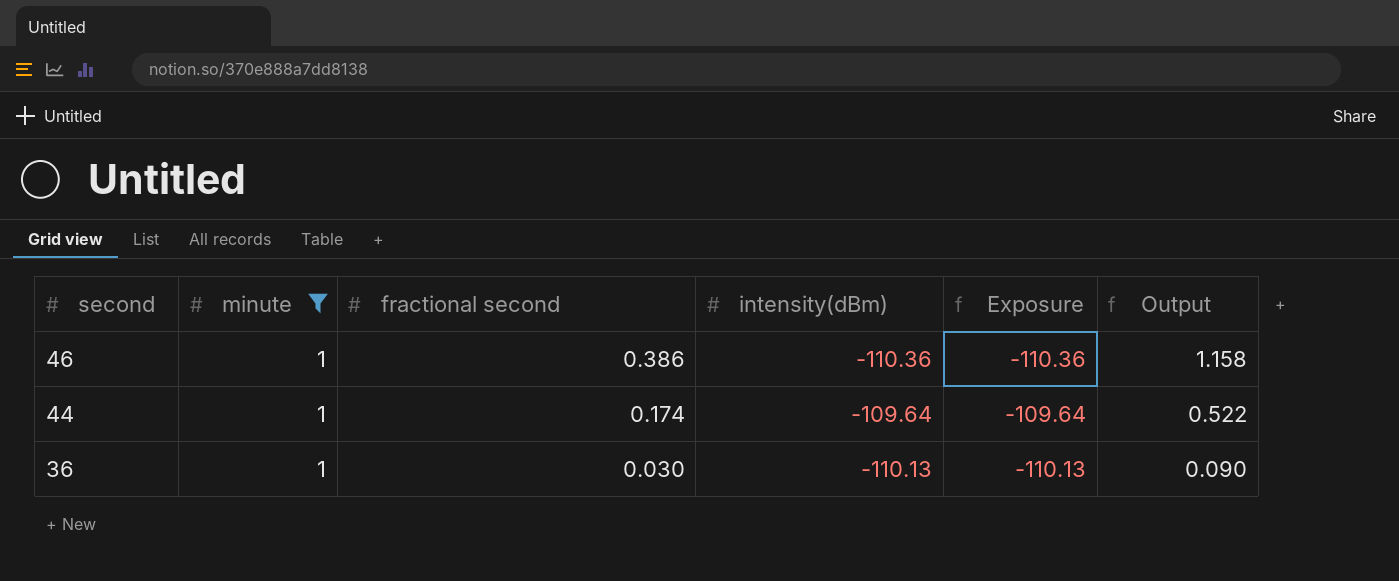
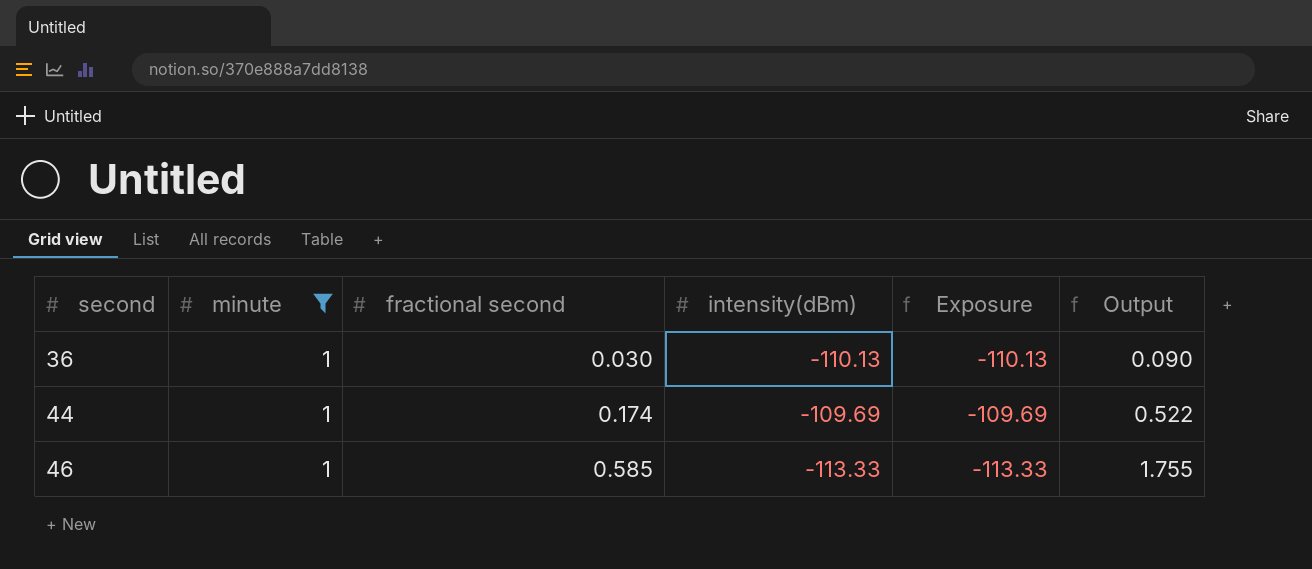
row order: second descending -> second ascending
44 | intensity(dBm): -109.64 -> -109.69
44 | Exposure: -109.64 -> -109.69
46 | fractional second: 0.386 -> 0.585
46 | intensity(dBm): -110.36 -> -113.33
46 | Exposure: -110.36 -> -113.33
46 | Output: 1.158 -> 1.755

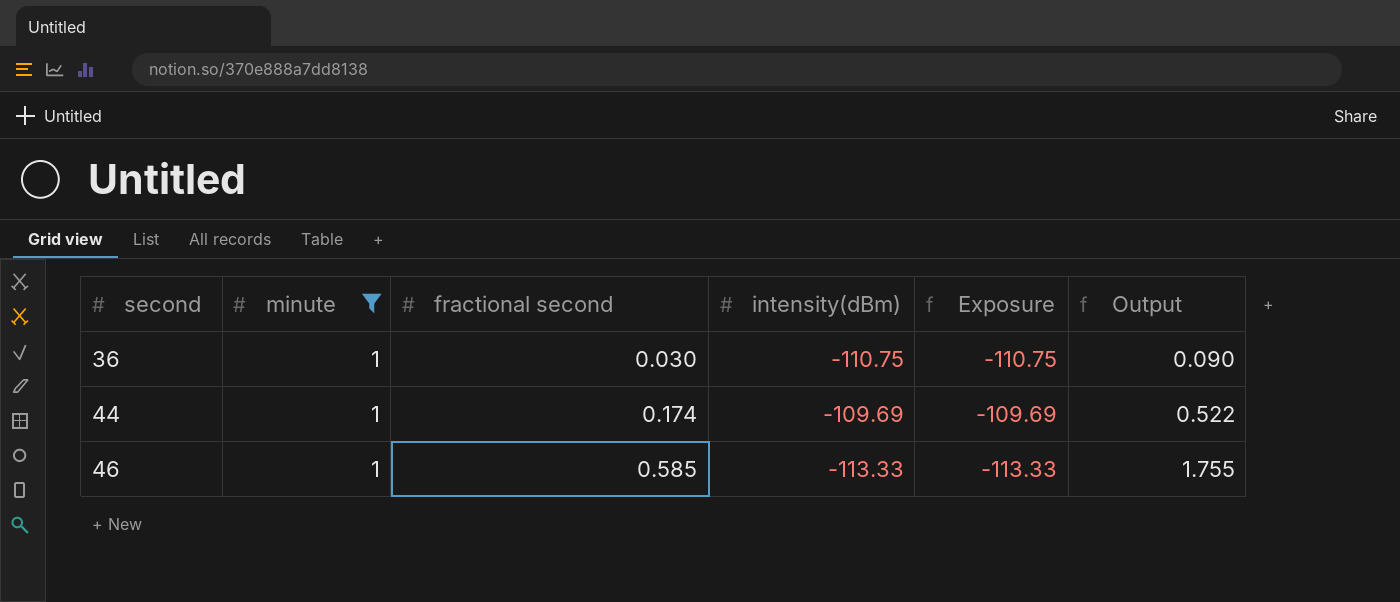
36 | intensity(dBm): -110.13 -> -110.75
36 | Exposure: -110.13 -> -110.75

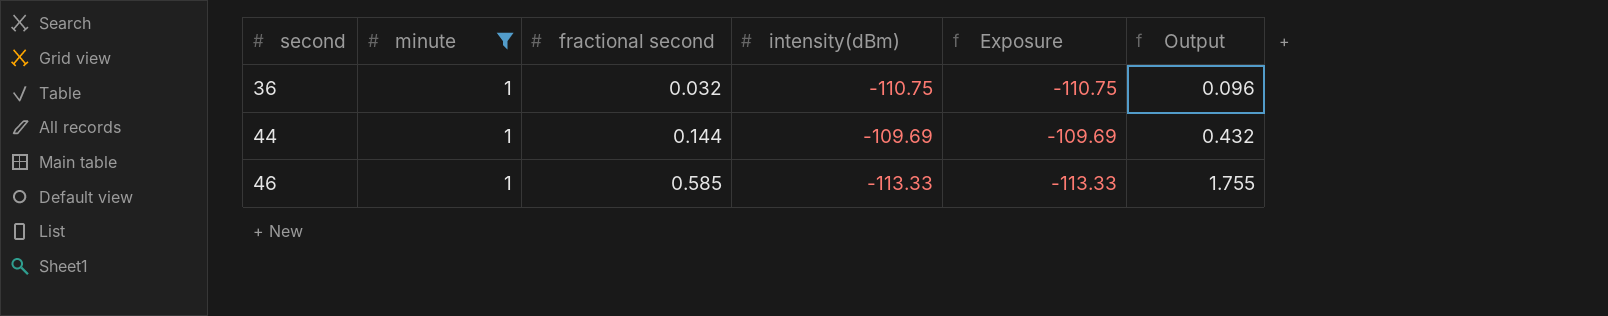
36 | fractional second: 0.030 -> 0.032
36 | Output: 0.090 -> 0.096
44 | fractional second: 0.174 -> 0.144
44 | Output: 0.522 -> 0.432

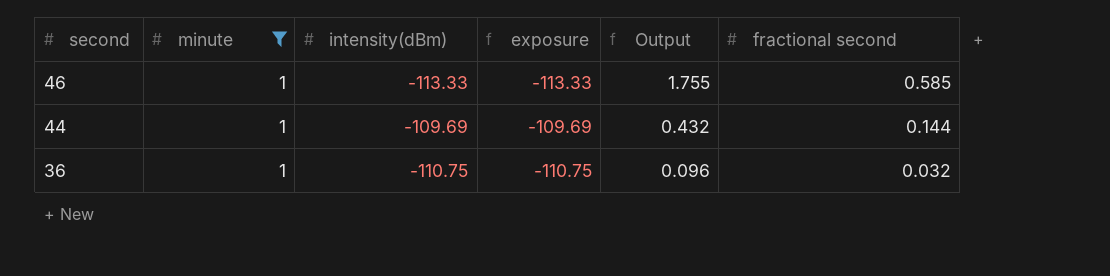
row order: second ascending -> second descending
column name: Exposure -> exposure
column fractional second | position: 3 -> 6

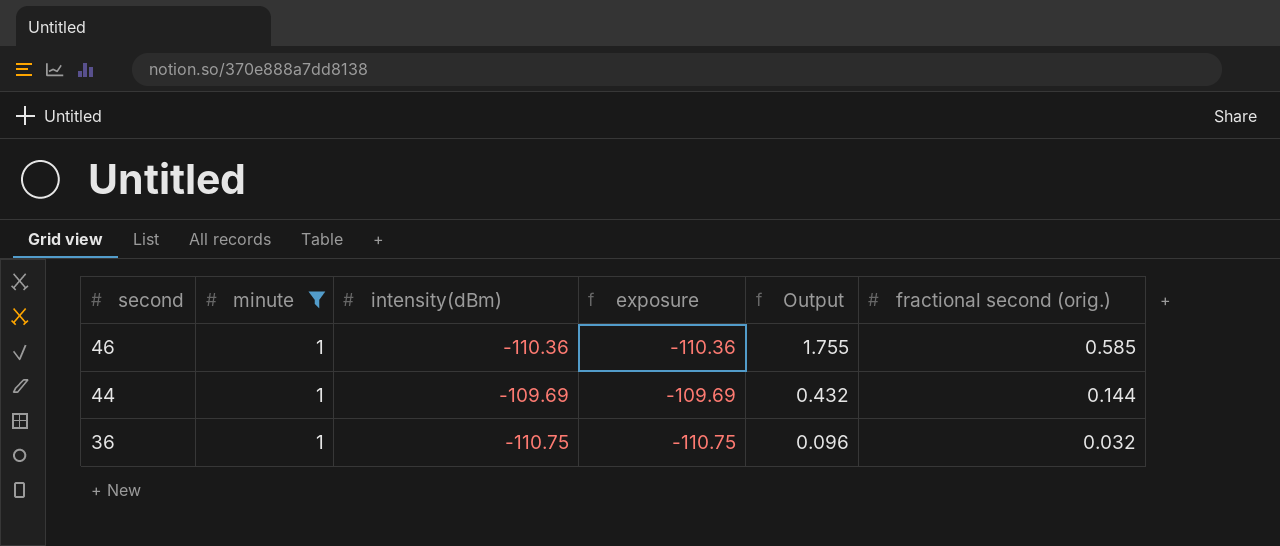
column name: fractional second -> fractional second (orig.)
46 | intensity(dBm): -113.33 -> -110.36
46 | exposure: -113.33 -> -110.36

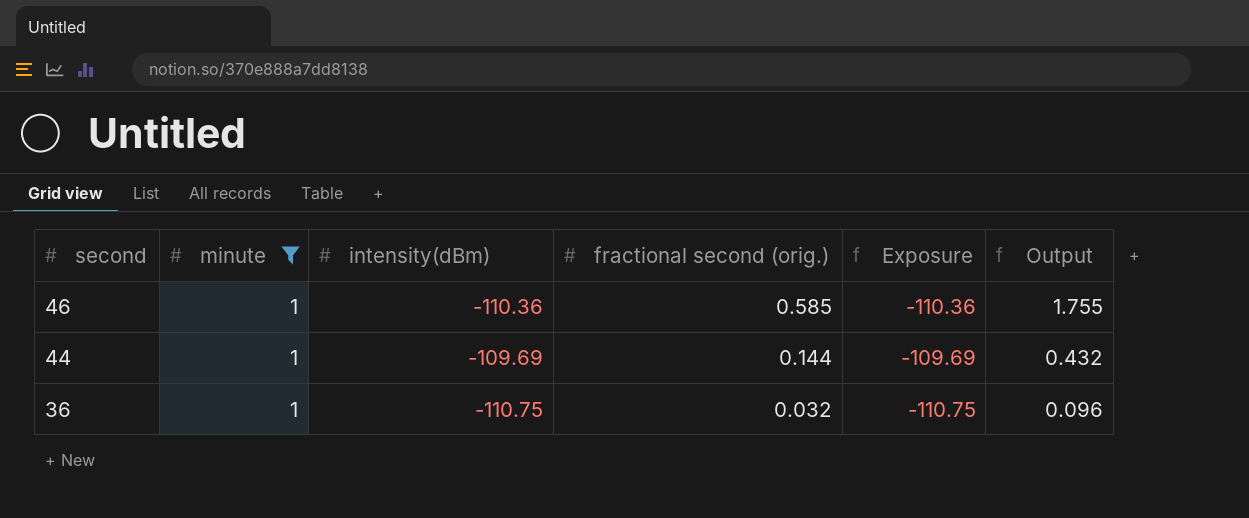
column fractional second (orig.) | position: 6 -> 4
column name: exposure -> Exposure

